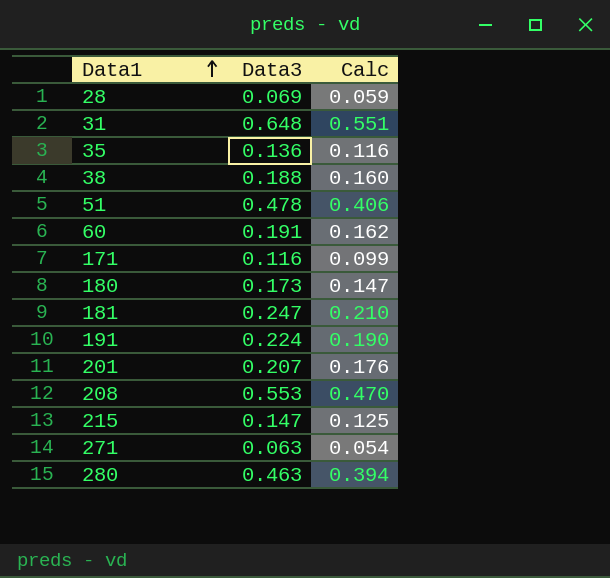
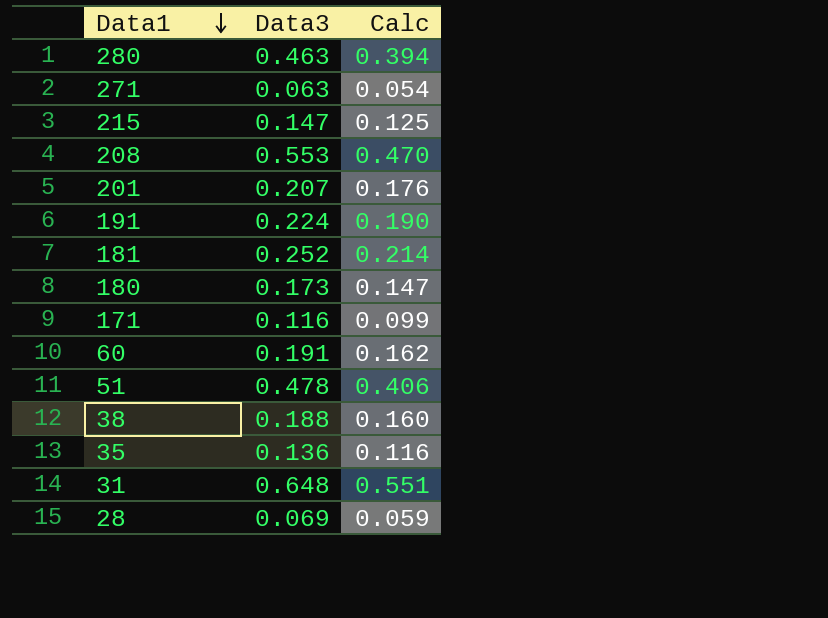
row order: Data1 ascending -> Data1 descending
181 | Data3: 0.247 -> 0.252
181 | Calc: 0.210 -> 0.214

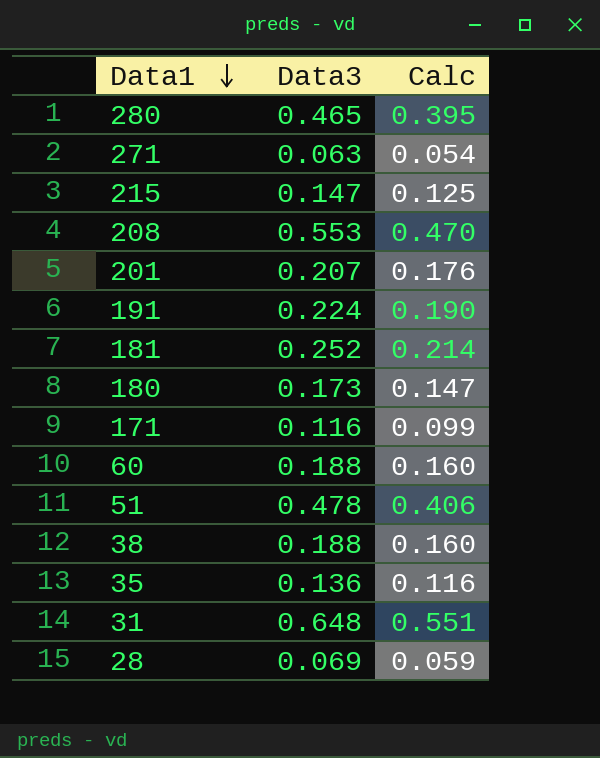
280 | Data3: 0.463 -> 0.465
280 | Calc: 0.394 -> 0.395
60 | Data3: 0.191 -> 0.188
60 | Calc: 0.162 -> 0.160

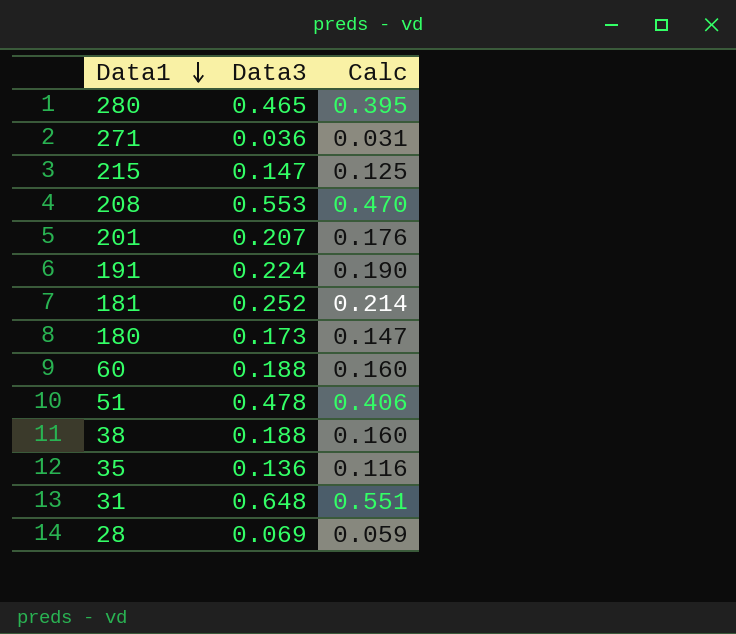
row 171: 0.116 | 0.099 -> none
271 | Data3: 0.063 -> 0.036
271 | Calc: 0.054 -> 0.031

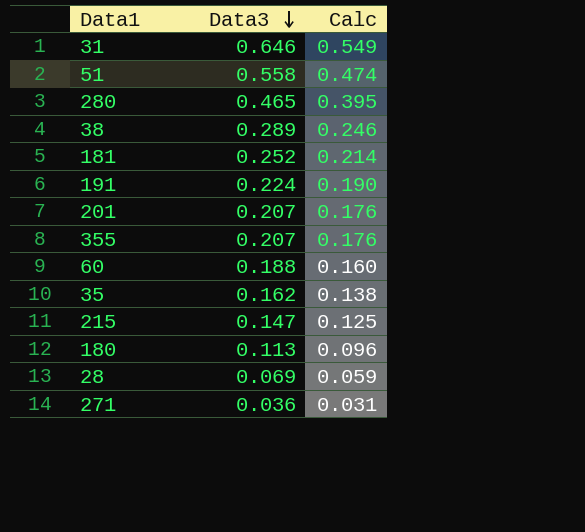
row order: Data1 descending -> Data3 descending
row 208: 0.553 | 0.470 -> none
31 | Data3: 0.648 -> 0.646
31 | Calc: 0.551 -> 0.549
51 | Data3: 0.478 -> 0.558
51 | Calc: 0.406 -> 0.474
38 | Data3: 0.188 -> 0.289
38 | Calc: 0.160 -> 0.246
row 355: none -> 0.207 | 0.176
35 | Data3: 0.136 -> 0.162
35 | Calc: 0.116 -> 0.138
180 | Data3: 0.173 -> 0.113
180 | Calc: 0.147 -> 0.096

